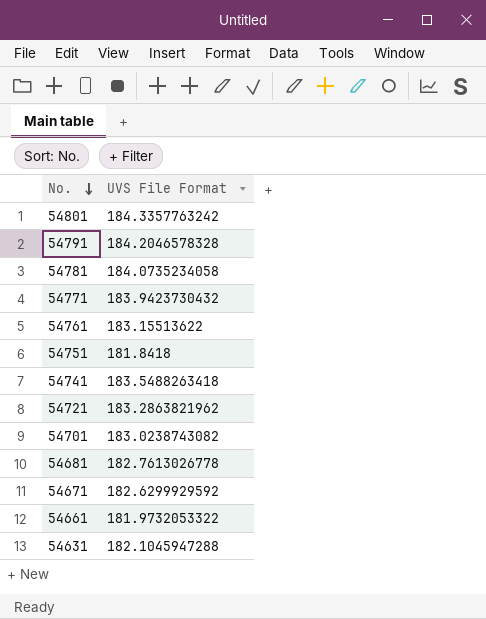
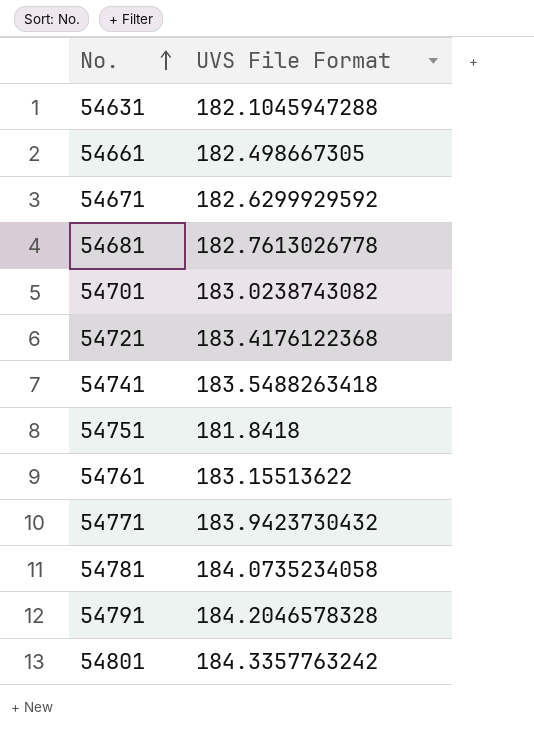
row order: No. descending -> No. ascending
54661 | UVS File Format: 181.9732053322 -> 182.498667305
54721 | UVS File Format: 183.2863821962 -> 183.4176122368

